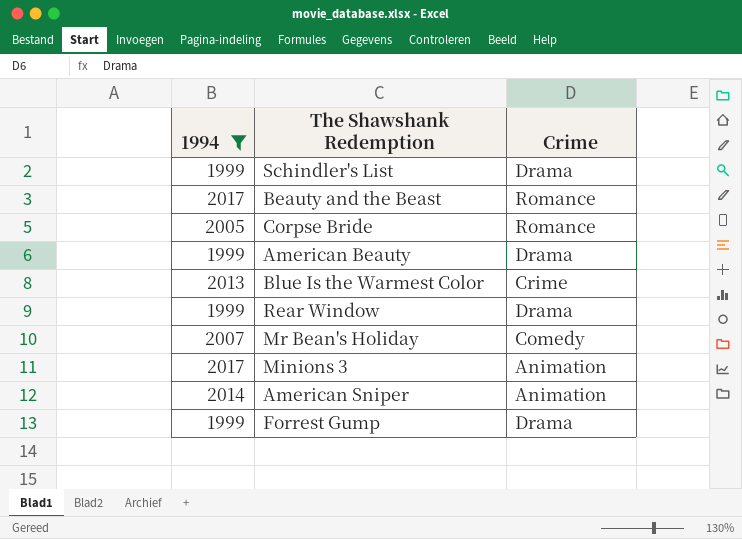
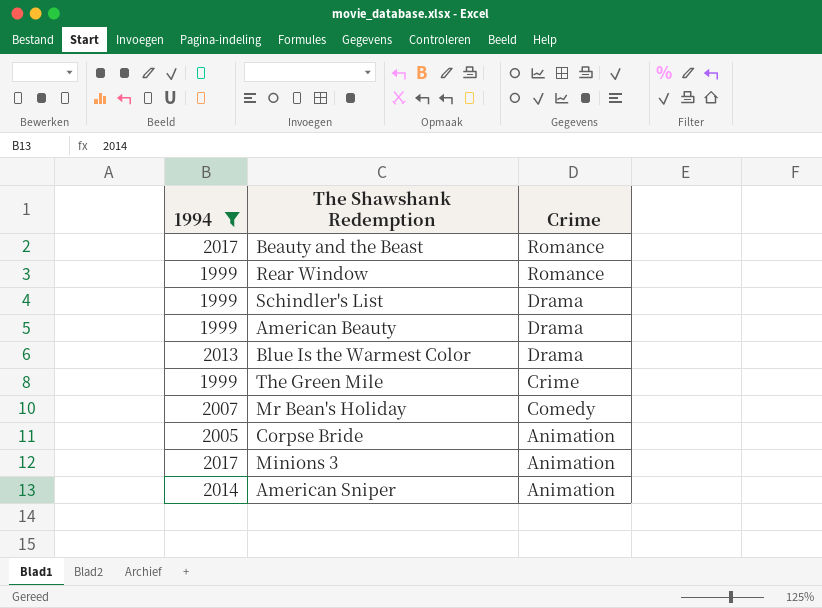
row order: none -> Crime descending
row Forrest Gump: 1999 | Drama -> none
Rear Window | Crime: Drama -> Romance
Blue Is the Warmest Color | Crime: Crime -> Drama
row The Green Mile: none -> 1999 | Crime
Corpse Bride | Crime: Romance -> Animation

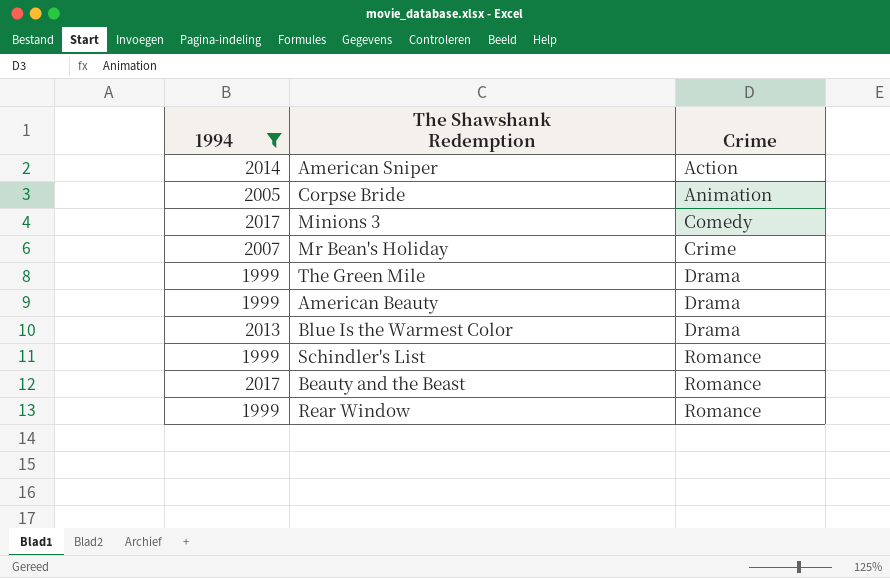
row order: Crime descending -> Crime ascending
American Sniper | Crime: Animation -> Action
Minions 3 | Crime: Animation -> Comedy
Mr Bean's Holiday | Crime: Comedy -> Crime
The Green Mile | Crime: Crime -> Drama
Schindler's List | Crime: Drama -> Romance

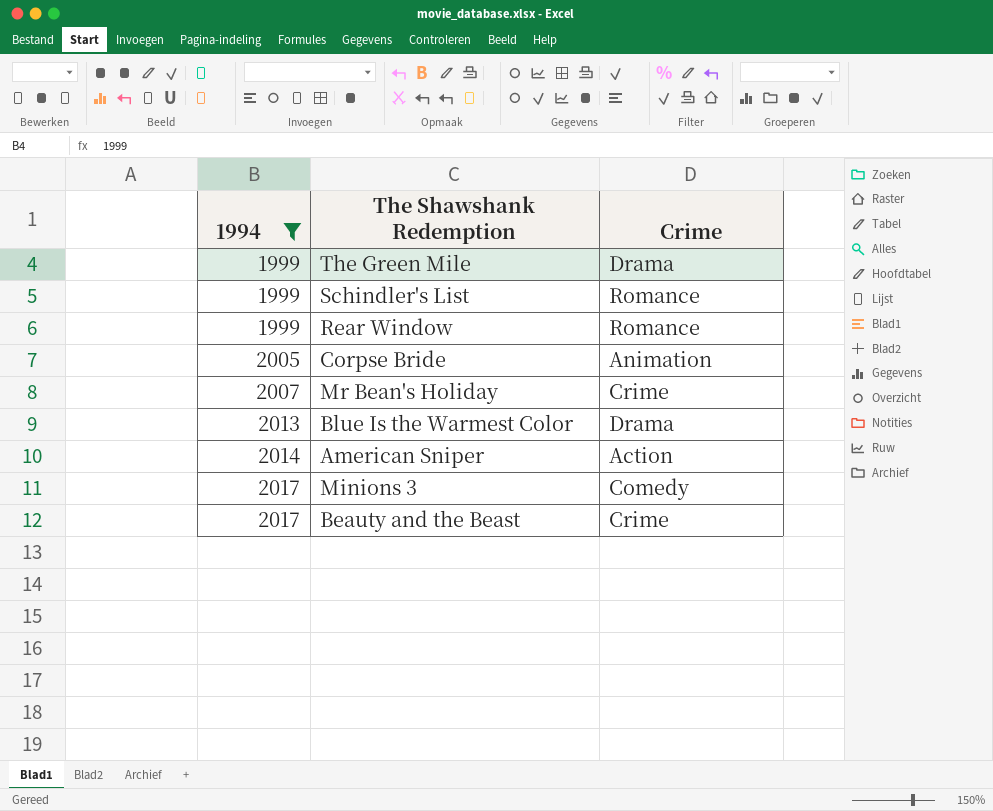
row order: Crime ascending -> 1994 ascending
row American Beauty: 1999 | Drama -> none
Beauty and the Beast | Crime: Romance -> Crime

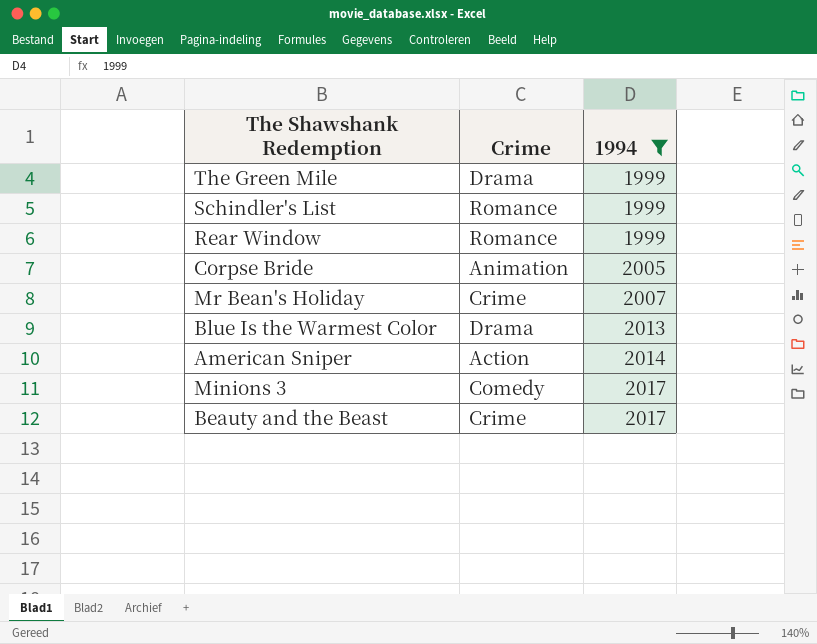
column 1994 | position: 1 -> 3

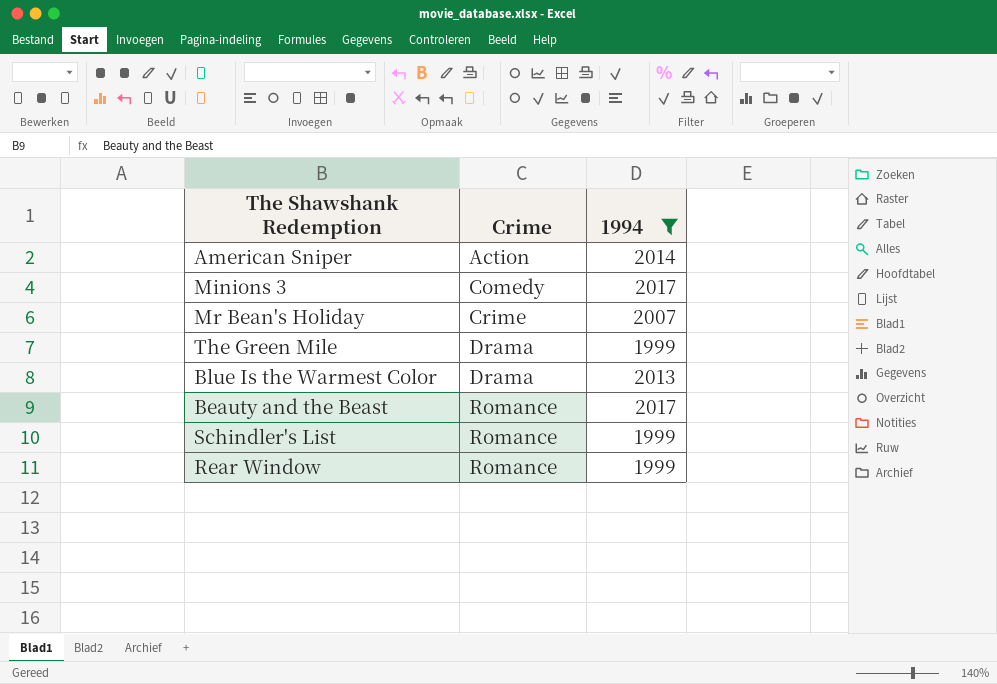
row order: 1994 ascending -> Crime ascending
row Corpse Bride: Animation | 2005 -> none
Beauty and the Beast | Crime: Crime -> Romance

